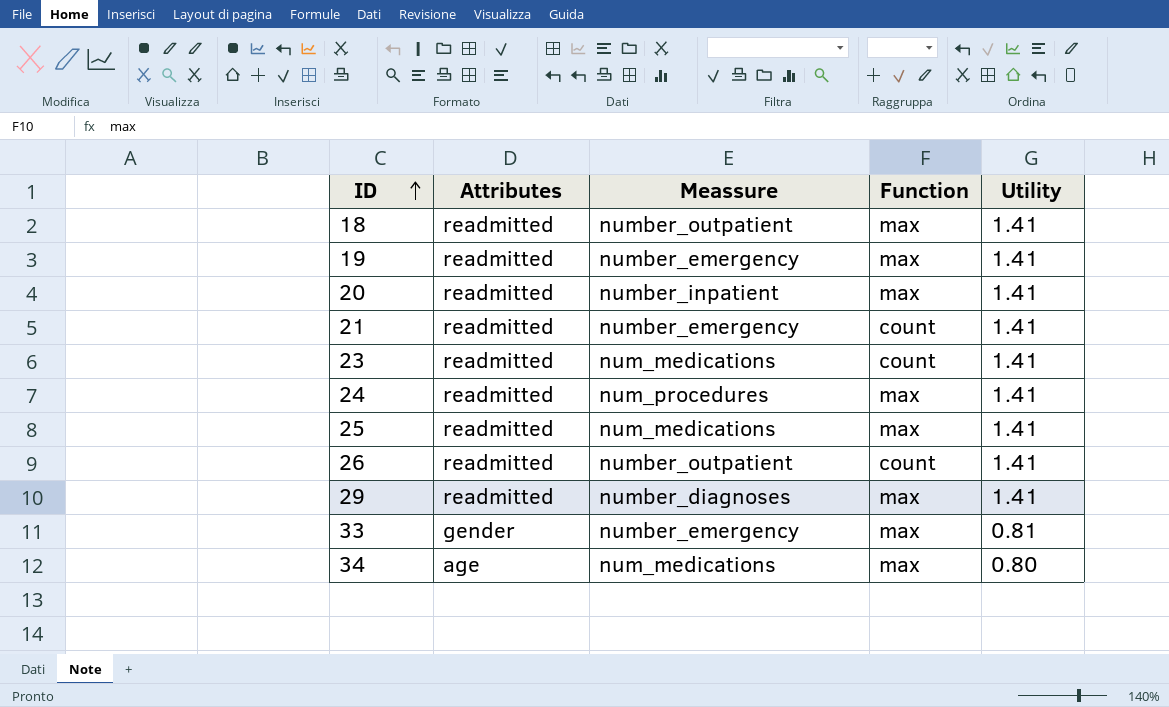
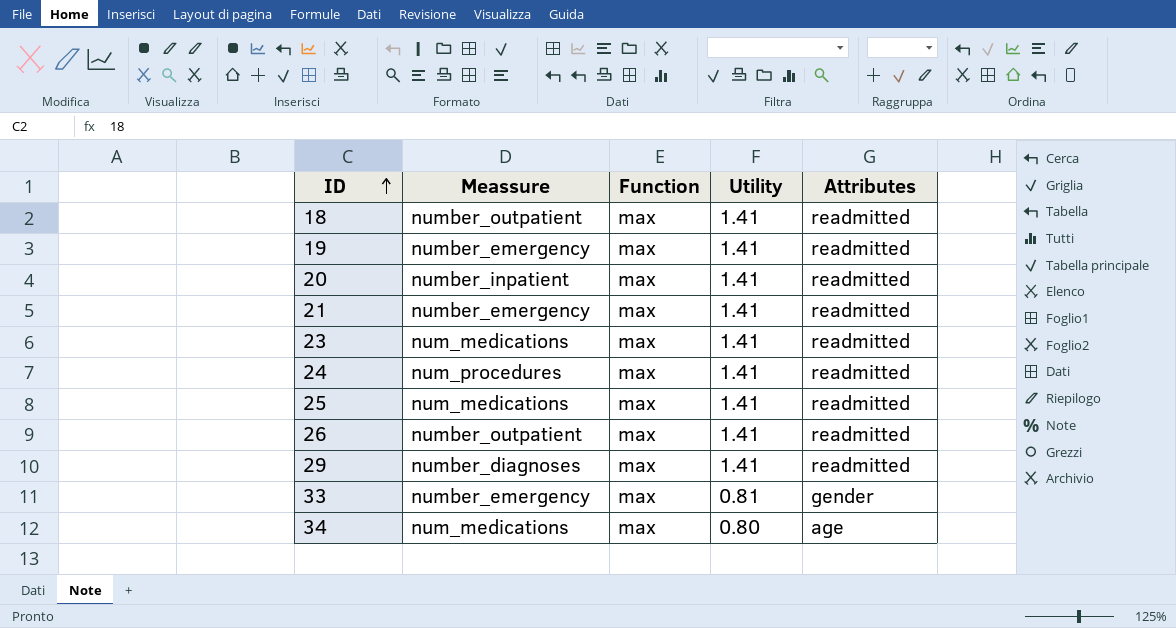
column Attributes | position: 2 -> 5
21 | Function: count -> max
23 | Function: count -> max
26 | Function: count -> max

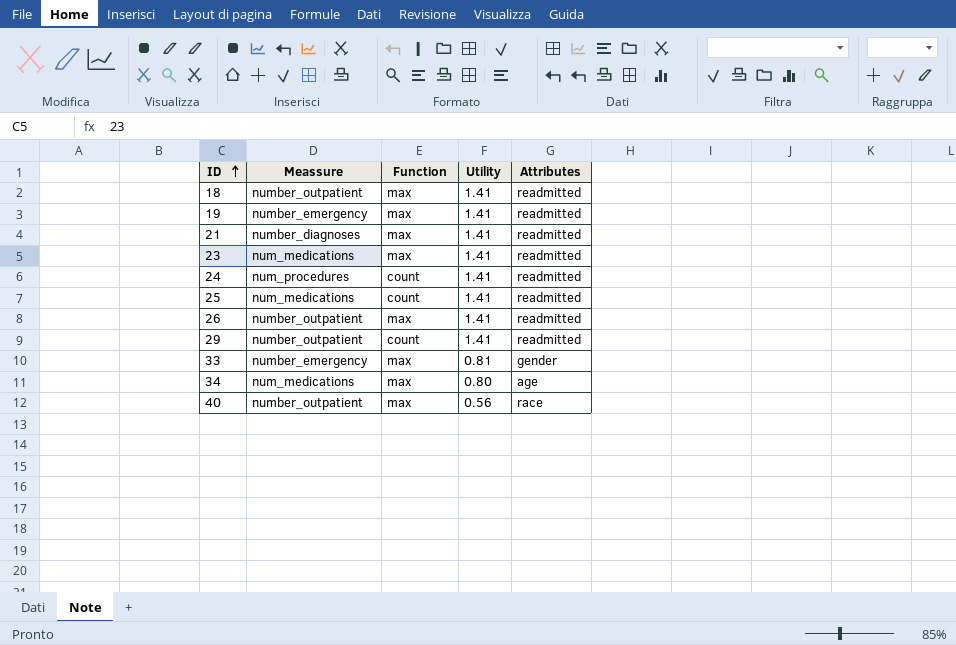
row 20: number_inpatient | max | 1.41 | readmitted -> none
21 | Meassure: number_emergency -> number_diagnoses
24 | Function: max -> count
25 | Function: max -> count
29 | Meassure: number_diagnoses -> number_outpatient
29 | Function: max -> count
row 40: none -> number_outpatient | max | 0.56 | race

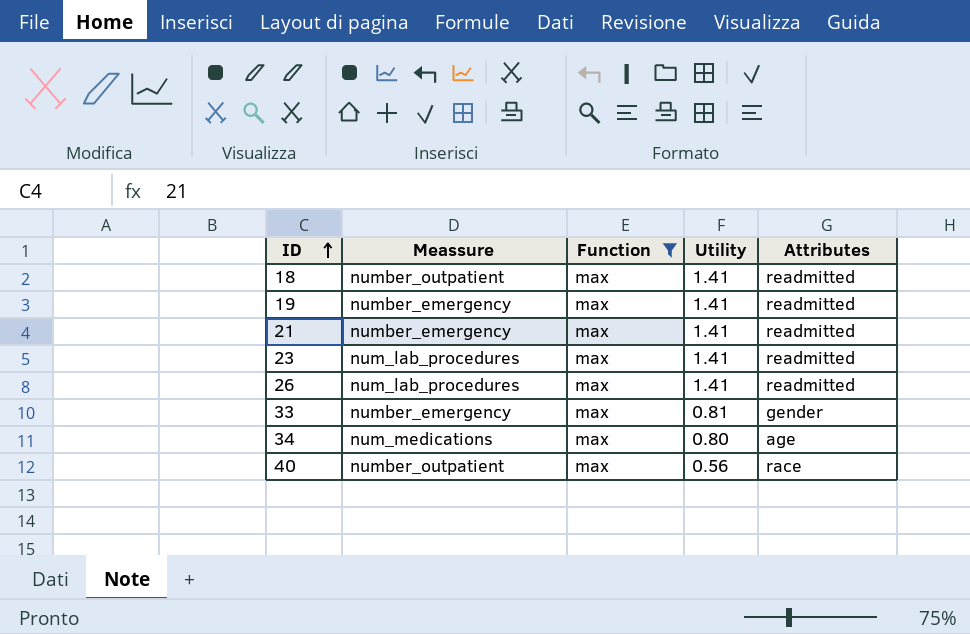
filter: none -> Function = max
21 | Meassure: number_diagnoses -> number_emergency
23 | Meassure: num_medications -> num_lab_procedures
26 | Meassure: number_outpatient -> num_lab_procedures

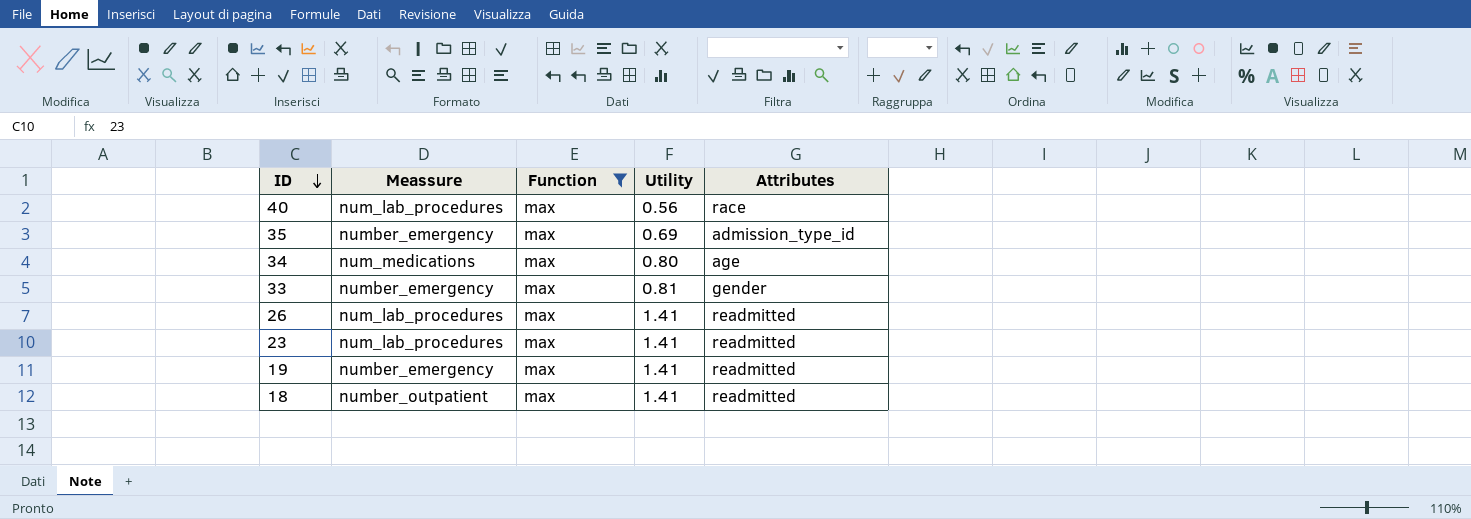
row order: ID ascending -> ID descending
row 21: number_emergency | max | 1.41 | readmitted -> none
40 | Meassure: number_outpatient -> num_lab_procedures
row 35: none -> number_emergency | max | 0.69 | admission_type_id

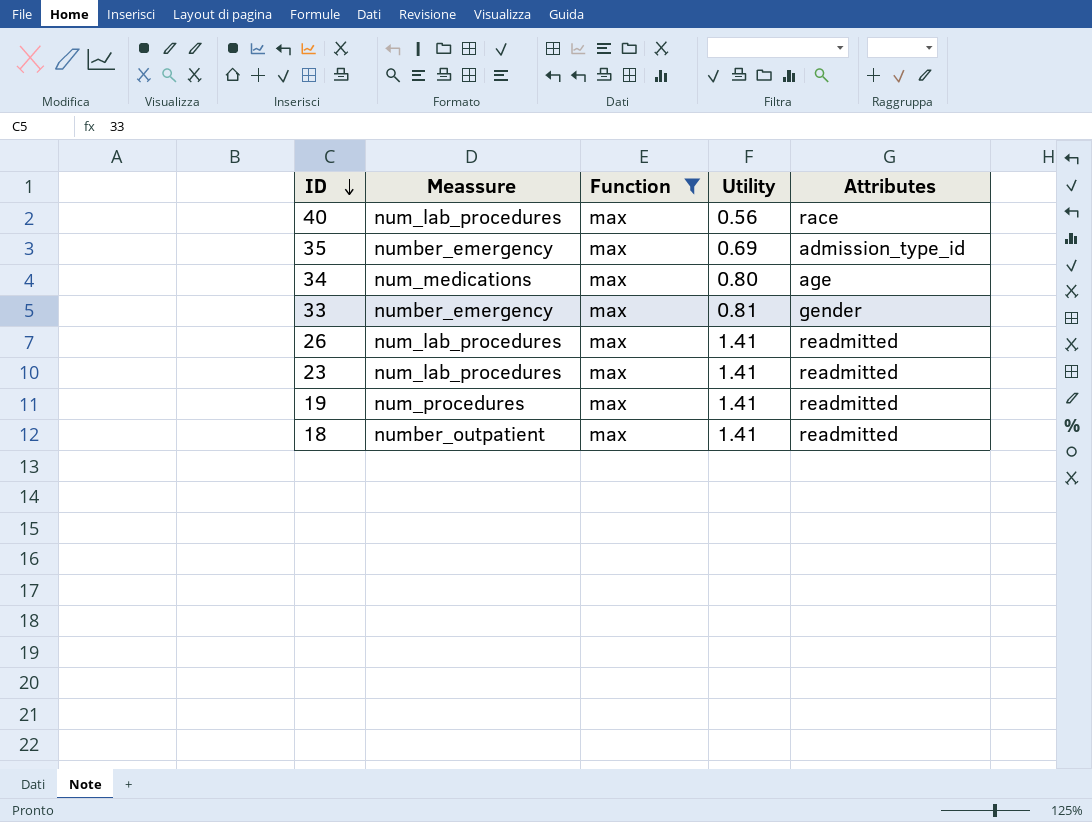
19 | Meassure: number_emergency -> num_procedures

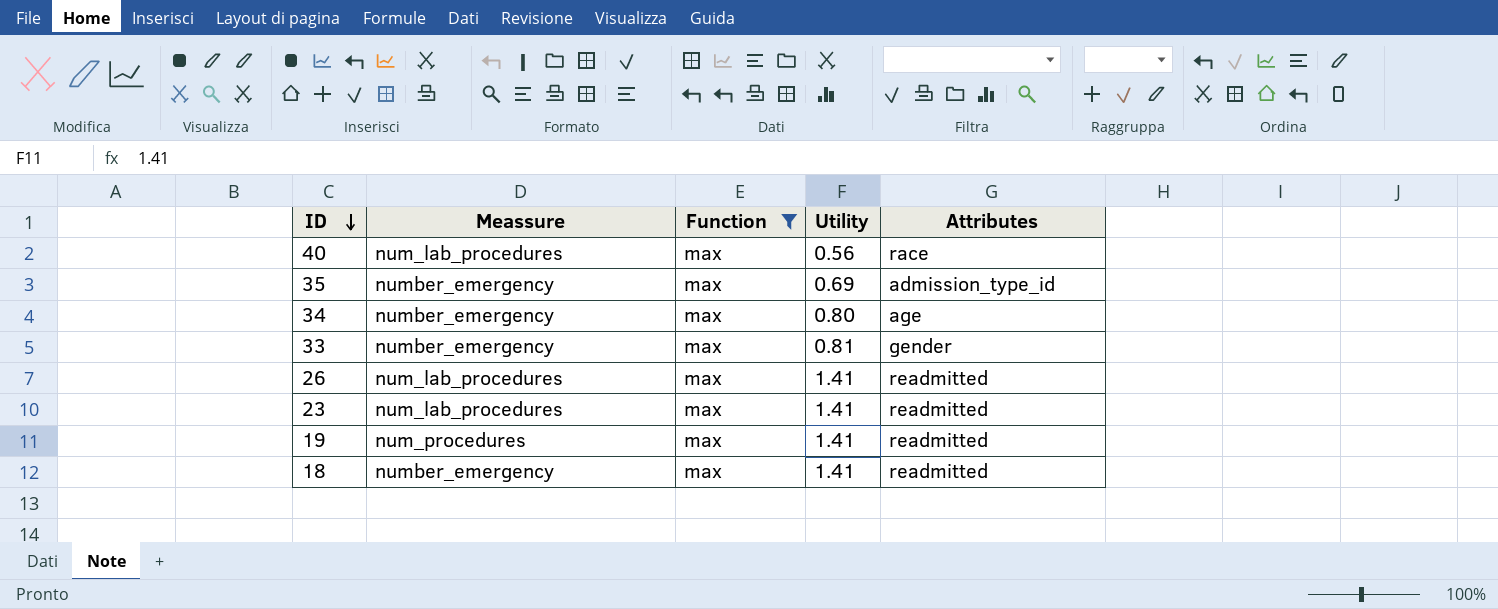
34 | Meassure: num_medications -> number_emergency
18 | Meassure: number_outpatient -> number_emergency

